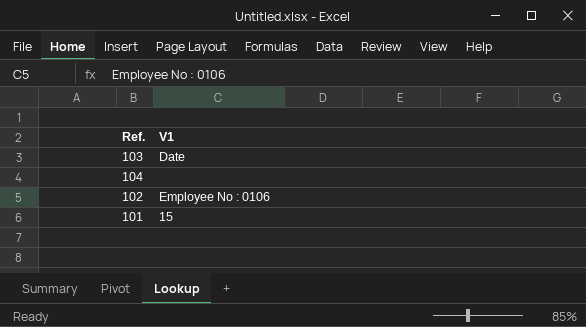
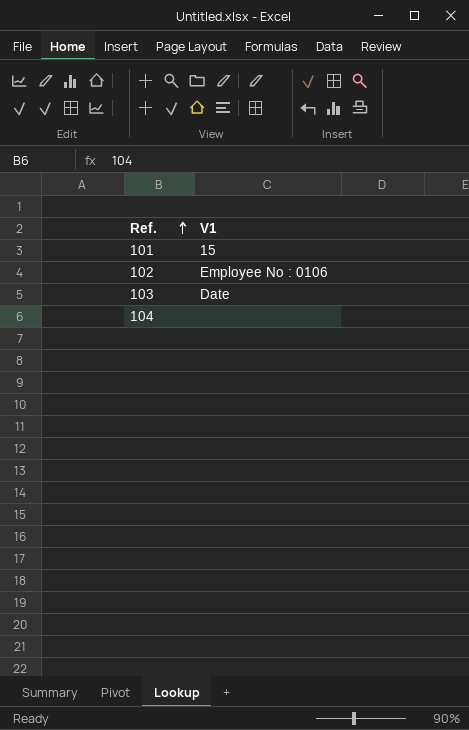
row order: none -> Ref. ascending

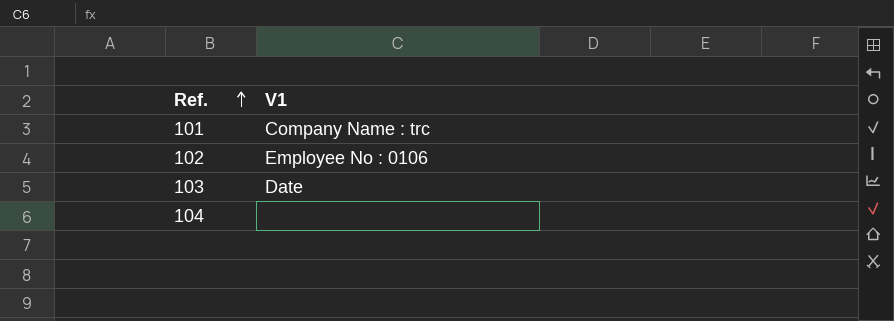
101 | V1: 15 -> Company Name : trc

